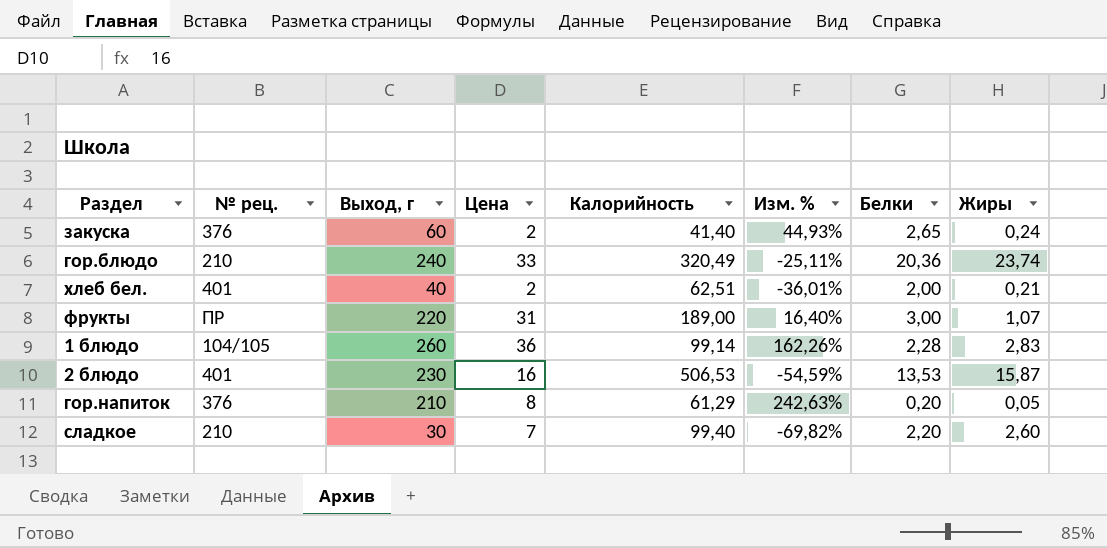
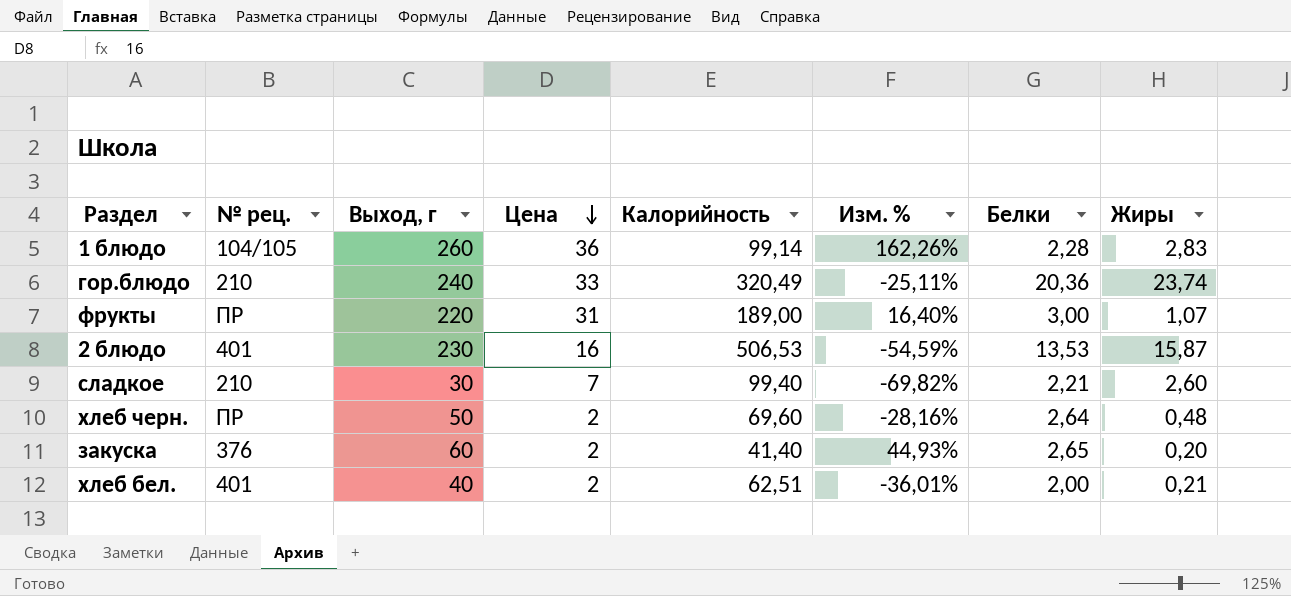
row order: none -> Цена descending
row гор.напиток: 376 | 210 | 8 | 61,29 | 242,63% | 0,20 | 0,05 -> none
сладкое | Белки: 2,20 -> 2,21
row хлеб черн.: none -> ПР | 50 | 2 | 69,60 | -28,16% | 2,64 | 0,48
закуска | Жиры: 0,24 -> 0,20

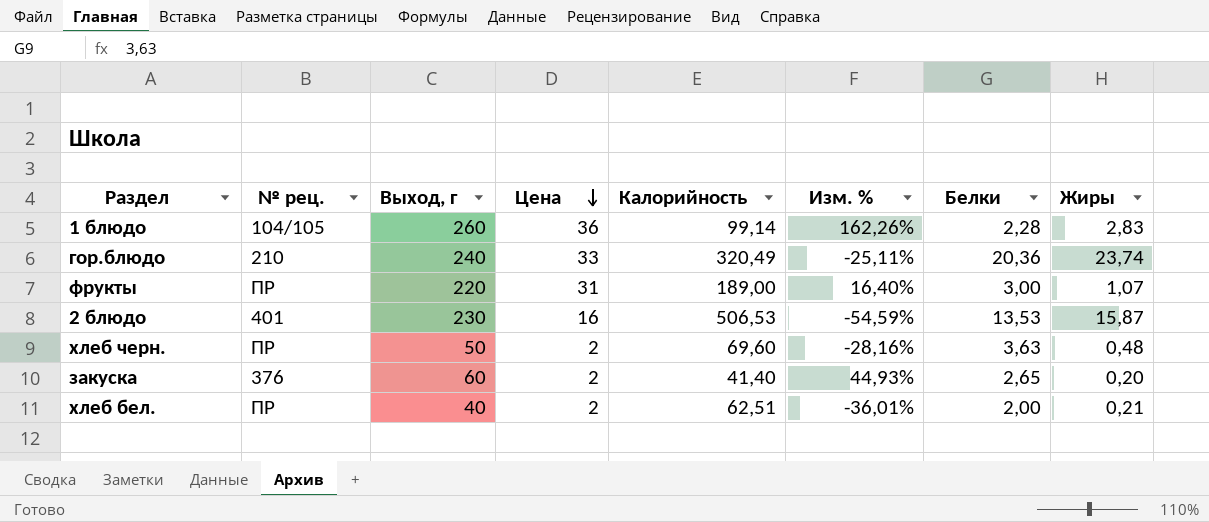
row сладкое: 210 | 30 | 7 | 99,40 | -69,82% | 2,21 | 2,60 -> none
хлеб черн. | Белки: 2,64 -> 3,63
хлеб бел. | № рец.: 401 -> ПР

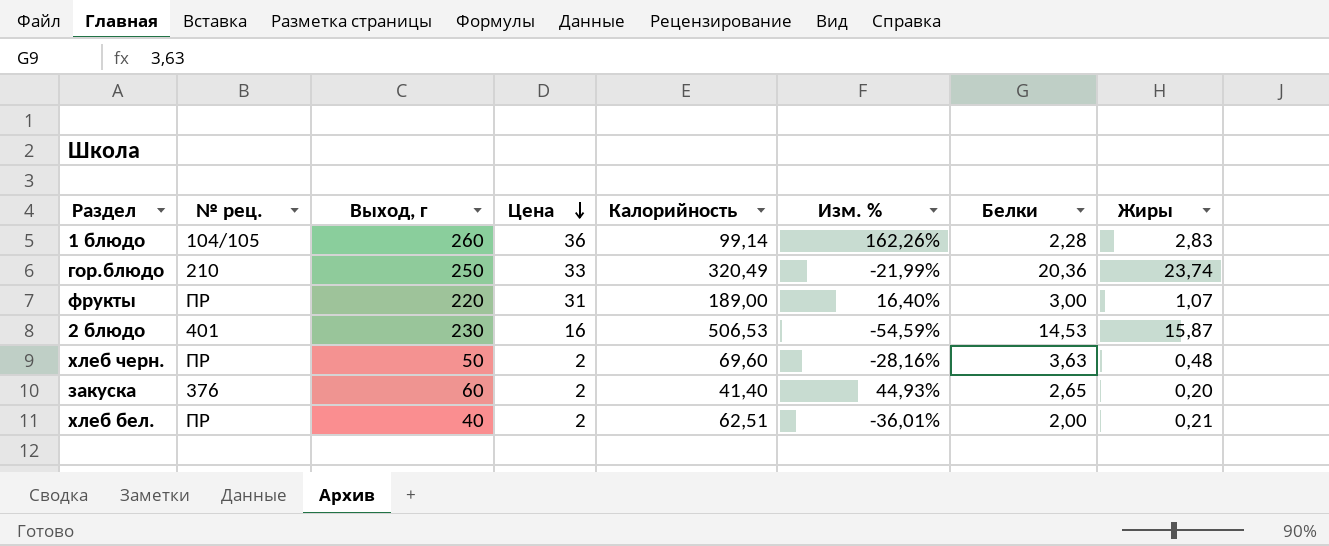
гор.блюдо | Выход, г: 240 -> 250
гор.блюдо | Изм. %: -25,11% -> -21,99%
2 блюдо | Белки: 13,53 -> 14,53

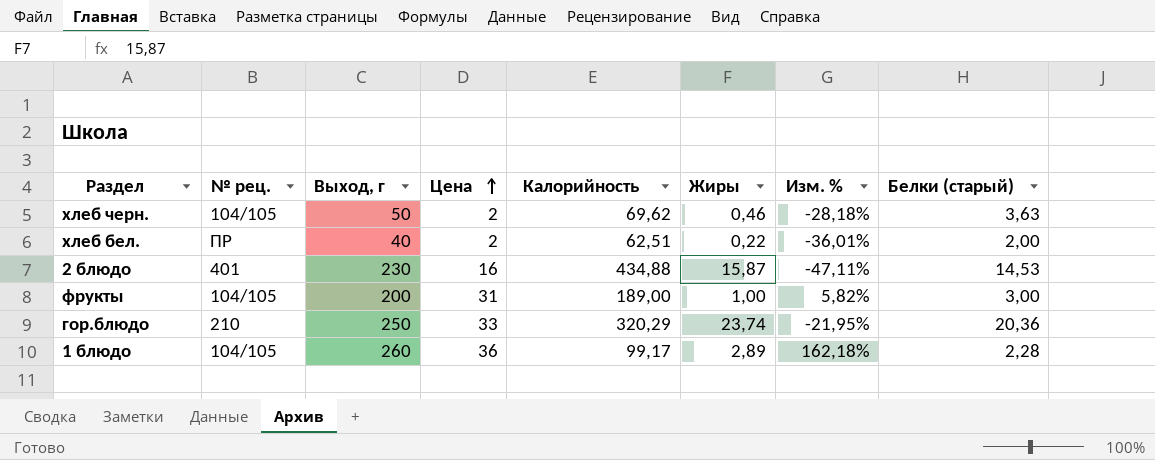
row order: Цена descending -> Цена ascending
column Жиры | position: 8 -> 6
column name: Белки -> Белки (старый)
row закуска: 376 | 60 | 2 | 41,40 | 44,93% | 2,65 | 0,20 -> none
хлеб черн. | № рец.: ПР -> 104/105
хлеб черн. | Калорийность: 69,60 -> 69,62
хлеб черн. | Жиры: 0,48 -> 0,46
хлеб черн. | Изм. %: -28,16% -> -28,18%
хлеб бел. | Жиры: 0,21 -> 0,22
2 блюдо | Калорийность: 506,53 -> 434,88
2 блюдо | Изм. %: -54,59% -> -47,11%
фрукты | № рец.: ПР -> 104/105
фрукты | Выход, г: 220 -> 200
фрукты | Жиры: 1,07 -> 1,00
фрукты | Изм. %: 16,40% -> 5,82%
гор.блюдо | Калорийность: 320,49 -> 320,29
гор.блюдо | Изм. %: -21,99% -> -21,95%
1 блюдо | Калорийность: 99,14 -> 99,17
1 блюдо | Жиры: 2,83 -> 2,89
1 блюдо | Изм. %: 162,26% -> 162,18%

